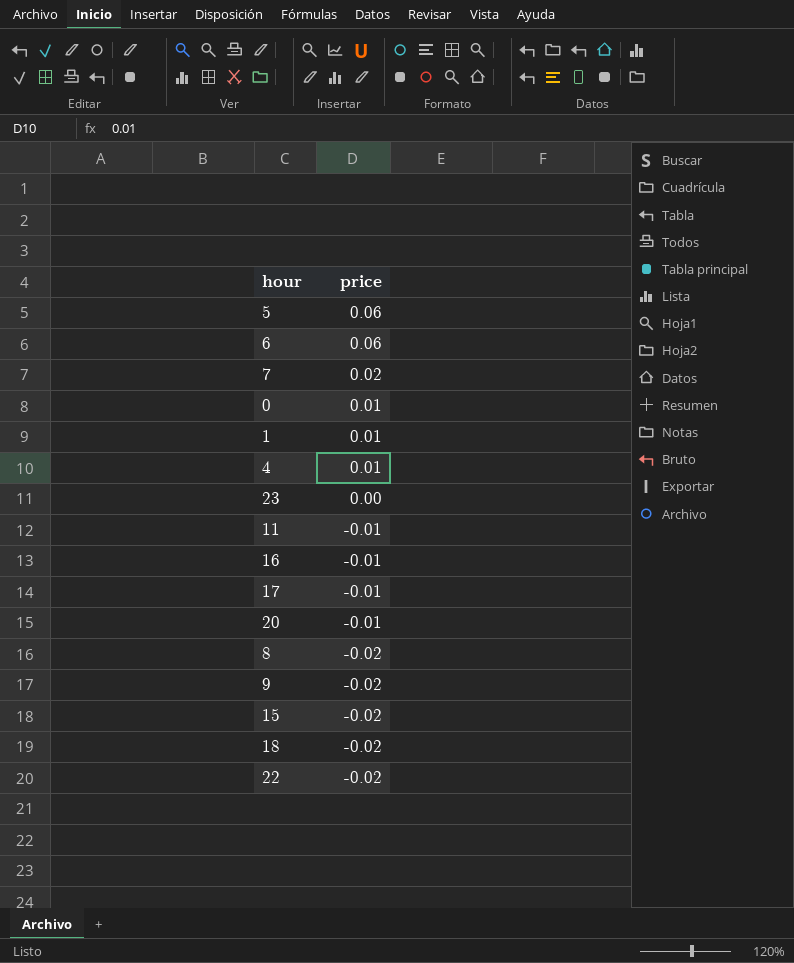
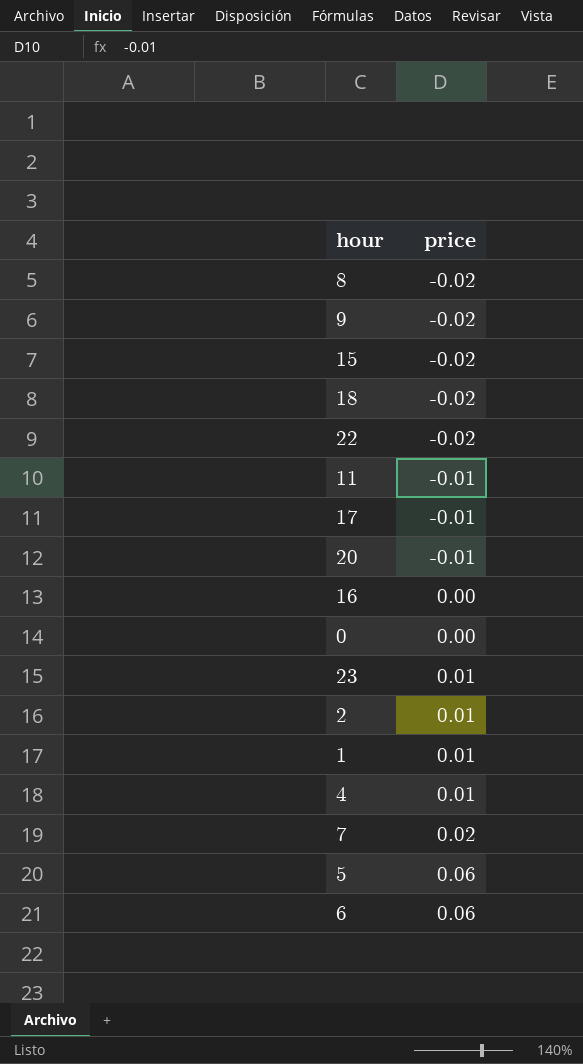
row order: price descending -> price ascending
16 | price: -0.01 -> 0.00
0 | price: 0.01 -> 0.00
23 | price: 0.00 -> 0.01
row 2: none -> 0.01

